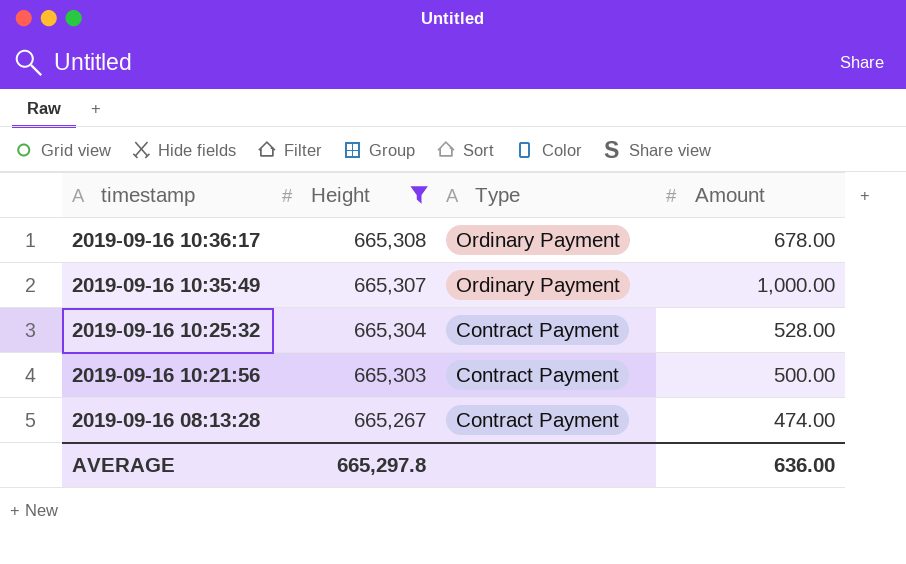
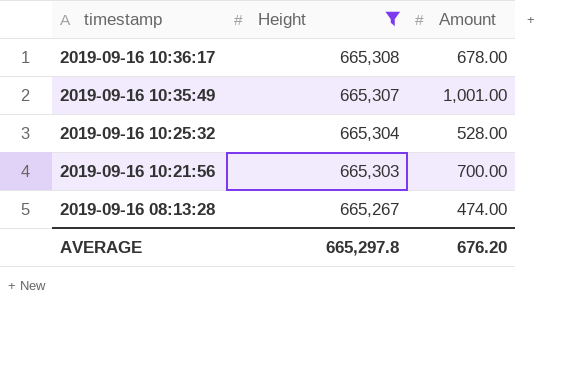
column Type | position: 3 -> none
2019-09-16 10:35:49 | Amount: 1,000.00 -> 1,001.00
2019-09-16 10:21:56 | Amount: 500.00 -> 700.00
AVERAGE | Amount: 636.00 -> 676.20

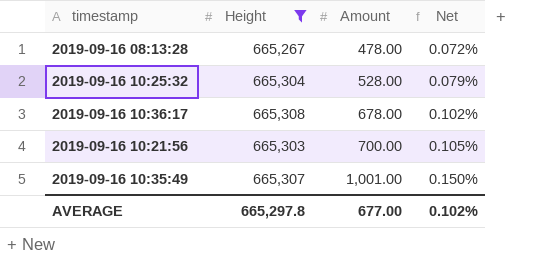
row order: timestamp descending -> Amount ascending
column Net | formula: none -> [Amount] / [Height]
2019-09-16 08:13:28 | Amount: 474.00 -> 478.00
AVERAGE | Amount: 676.20 -> 677.00

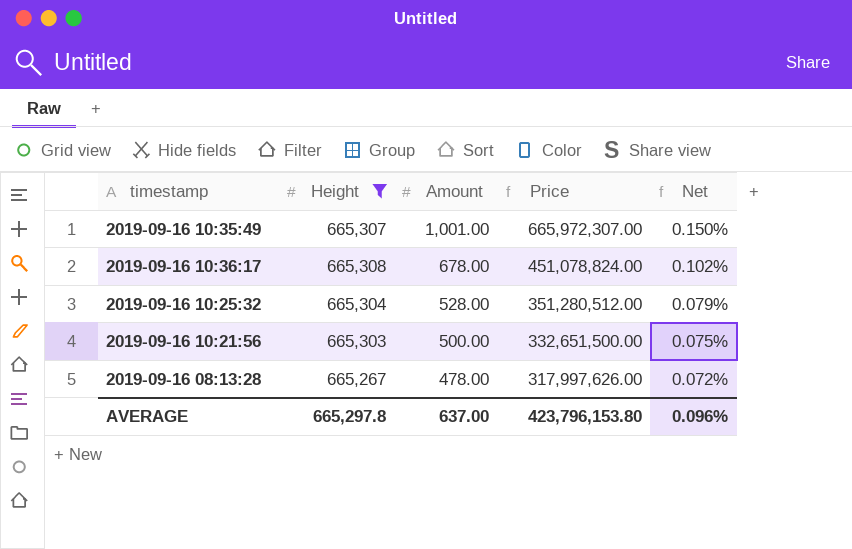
row order: Amount ascending -> Amount descending
column Price | formula: none -> [Height] * [Amount]
2019-09-16 10:21:56 | Amount: 700.00 -> 500.00
2019-09-16 10:21:56 | Net: 0.105% -> 0.075%
AVERAGE | Amount: 677.00 -> 637.00
AVERAGE | Net: 0.102% -> 0.096%

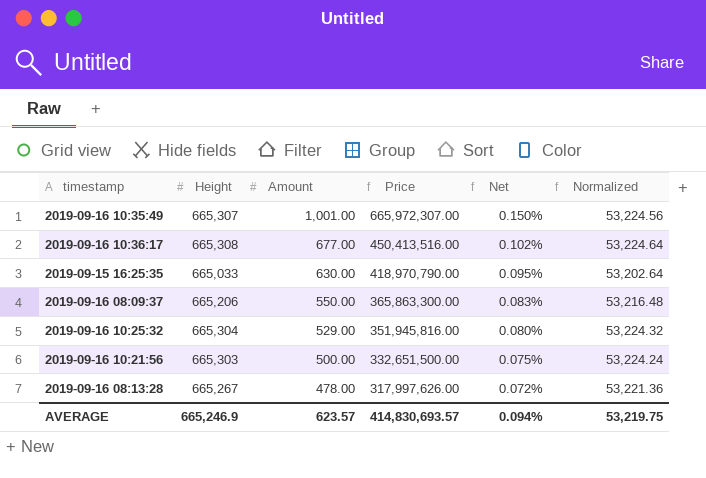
filter: Height >= 665,267 -> none
column Normalized | formula: none -> [Height] * 0.08
2019-09-16 10:36:17 | Amount: 678.00 -> 677.00
2019-09-16 10:36:17 | Price: 451,078,824.00 -> 450,413,516.00
2019-09-16 10:25:32 | Amount: 528.00 -> 529.00
2019-09-16 10:25:32 | Price: 351,280,512.00 -> 351,945,816.00
2019-09-16 10:25:32 | Net: 0.079% -> 0.080%
AVERAGE | Height: 665,297.8 -> 665,246.9
AVERAGE | Amount: 637.00 -> 623.57
AVERAGE | Price: 423,796,153.80 -> 414,830,693.57
AVERAGE | Net: 0.096% -> 0.094%

